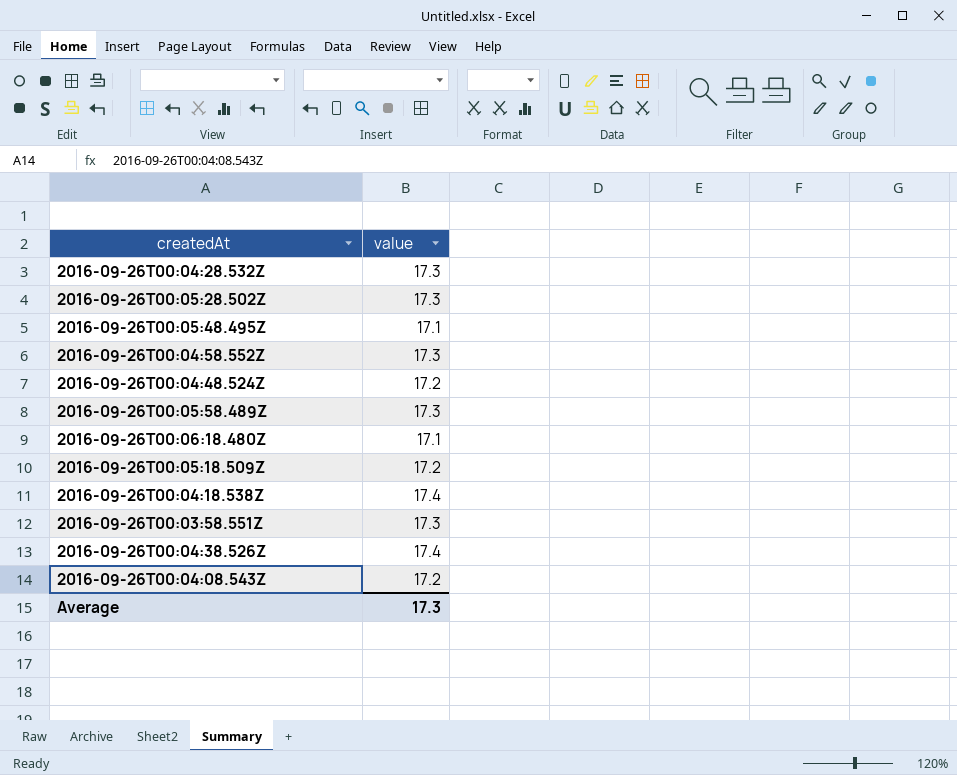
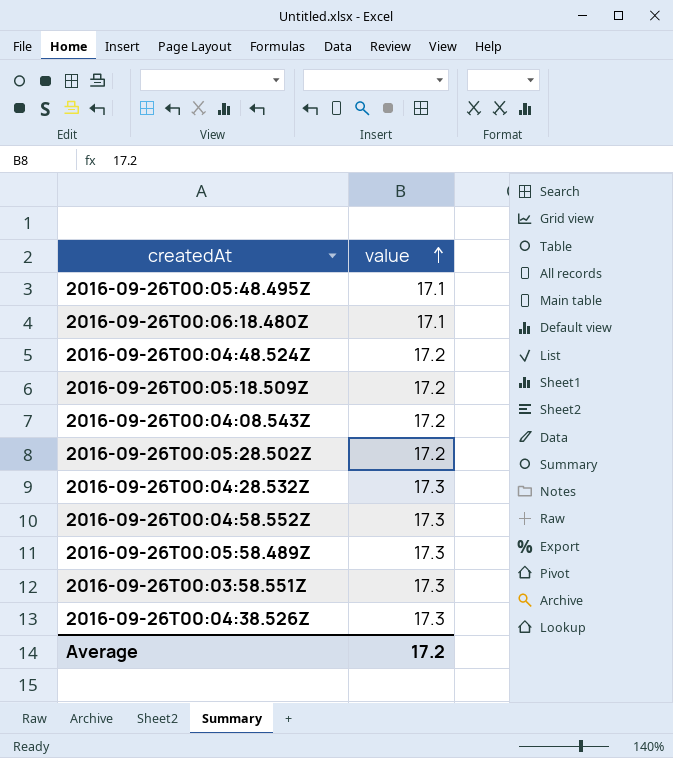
row order: none -> value ascending
row 2016-09-26T00:04:18.538Z: 17.4 -> none
2016-09-26T00:05:28.502Z | value: 17.3 -> 17.2
2016-09-26T00:04:38.526Z | value: 17.4 -> 17.3
Average | value: 17.3 -> 17.2

